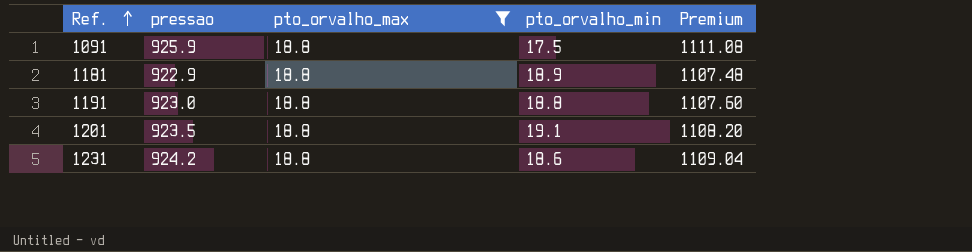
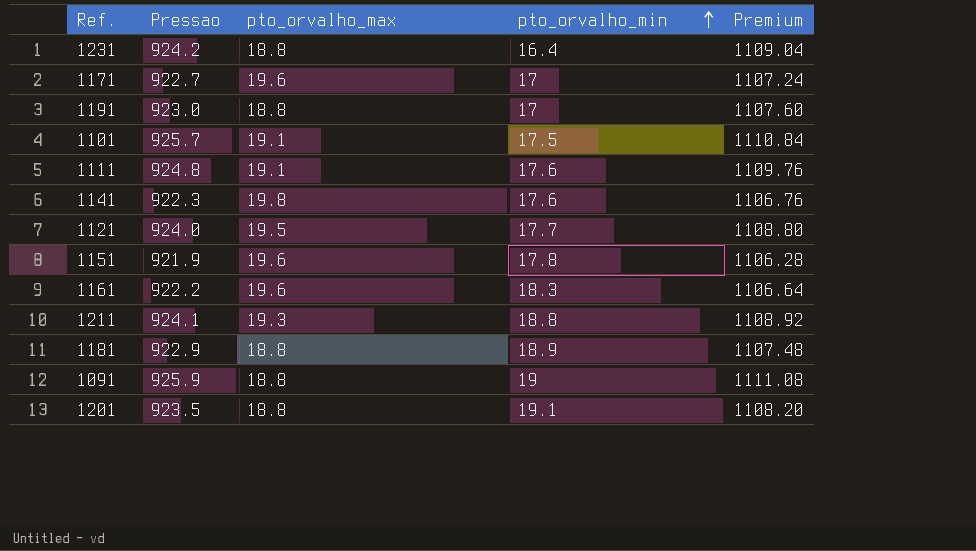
filter: pto_orvalho_max = 18.8 -> none
row order: Ref. ascending -> pto_orvalho_min ascending
column name: pressao -> Pressao
1231 | pto_orvalho_min: 18.6 -> 16.4
1191 | pto_orvalho_min: 18.8 -> 17
1091 | pto_orvalho_min: 17.5 -> 19

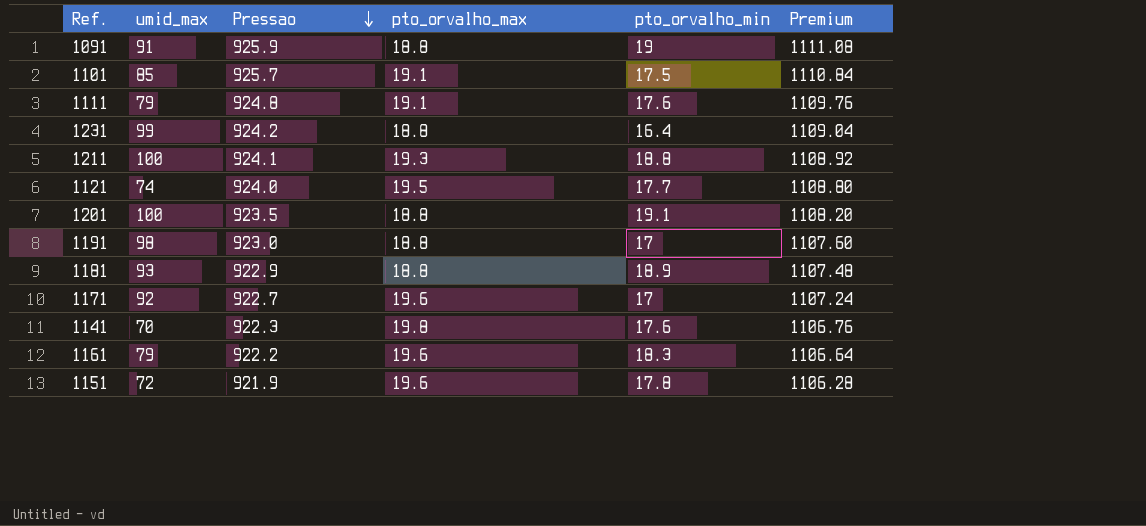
row order: pto_orvalho_min ascending -> Pressao descending
column umid_max | position: none -> 2

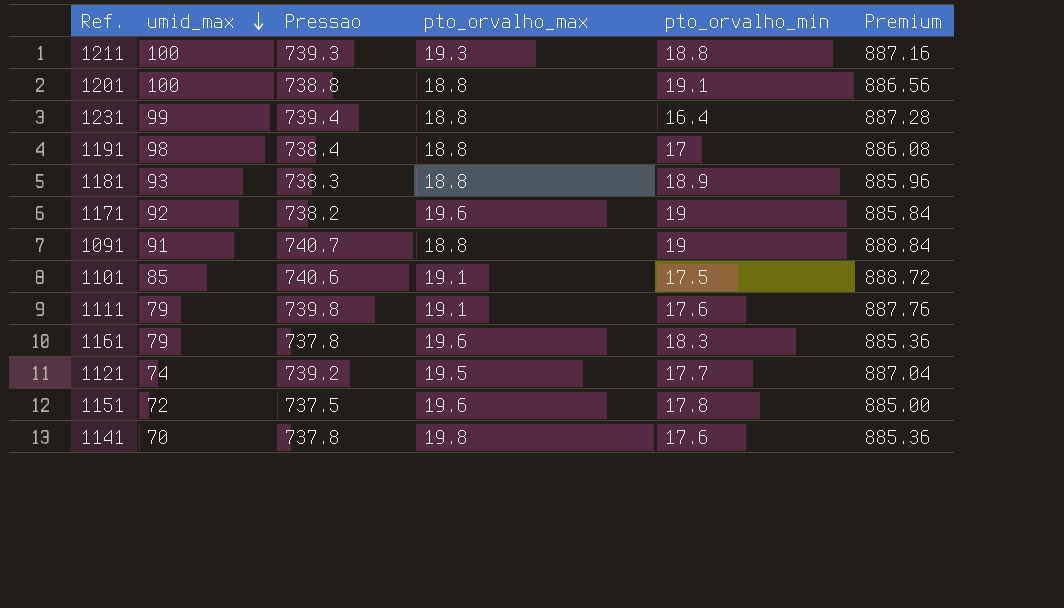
row order: Pressao descending -> umid_max descending
1211 | Pressao: 924.1 -> 739.3
1211 | Premium: 1108.92 -> 887.16
1201 | Pressao: 923.5 -> 738.8
1201 | Premium: 1108.20 -> 886.56
1231 | Pressao: 924.2 -> 739.4
1231 | Premium: 1109.04 -> 887.28
1191 | Pressao: 923.0 -> 738.4
1191 | Premium: 1107.60 -> 886.08
1181 | Pressao: 922.9 -> 738.3
1181 | Premium: 1107.48 -> 885.96
1171 | Pressao: 922.7 -> 738.2
1171 | pto_orvalho_min: 17 -> 19
1171 | Premium: 1107.24 -> 885.84
1091 | Pressao: 925.9 -> 740.7
1091 | Premium: 1111.08 -> 888.84
1101 | Pressao: 925.7 -> 740.6
1101 | Premium: 1110.84 -> 888.72
1111 | Pressao: 924.8 -> 739.8
1111 | Premium: 1109.76 -> 887.76
1161 | Pressao: 922.2 -> 737.8
1161 | Premium: 1106.64 -> 885.36
1121 | Pressao: 924.0 -> 739.2
1121 | Premium: 1108.80 -> 887.04
1151 | Pressao: 921.9 -> 737.5
1151 | Premium: 1106.28 -> 885.00
1141 | Pressao: 922.3 -> 737.8
1141 | Premium: 1106.76 -> 885.36

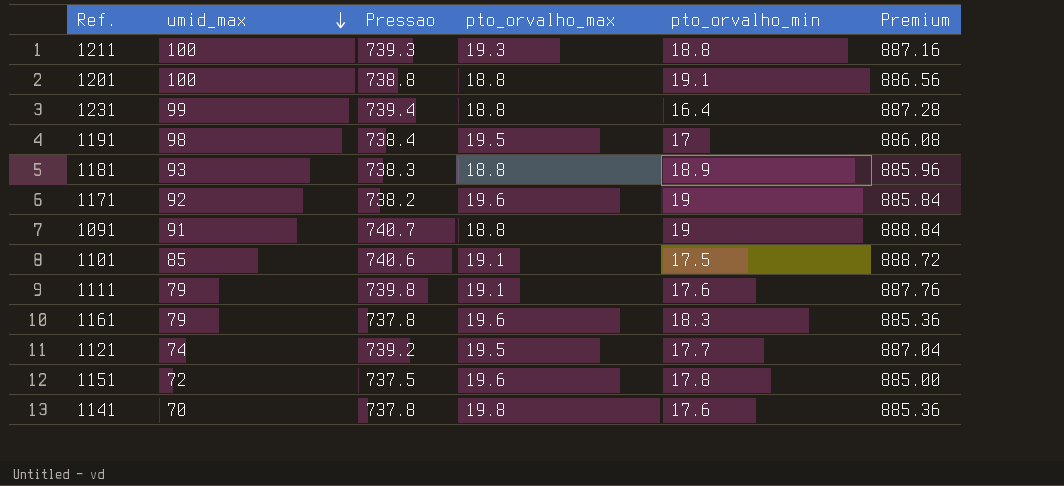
1191 | pto_orvalho_max: 18.8 -> 19.5

